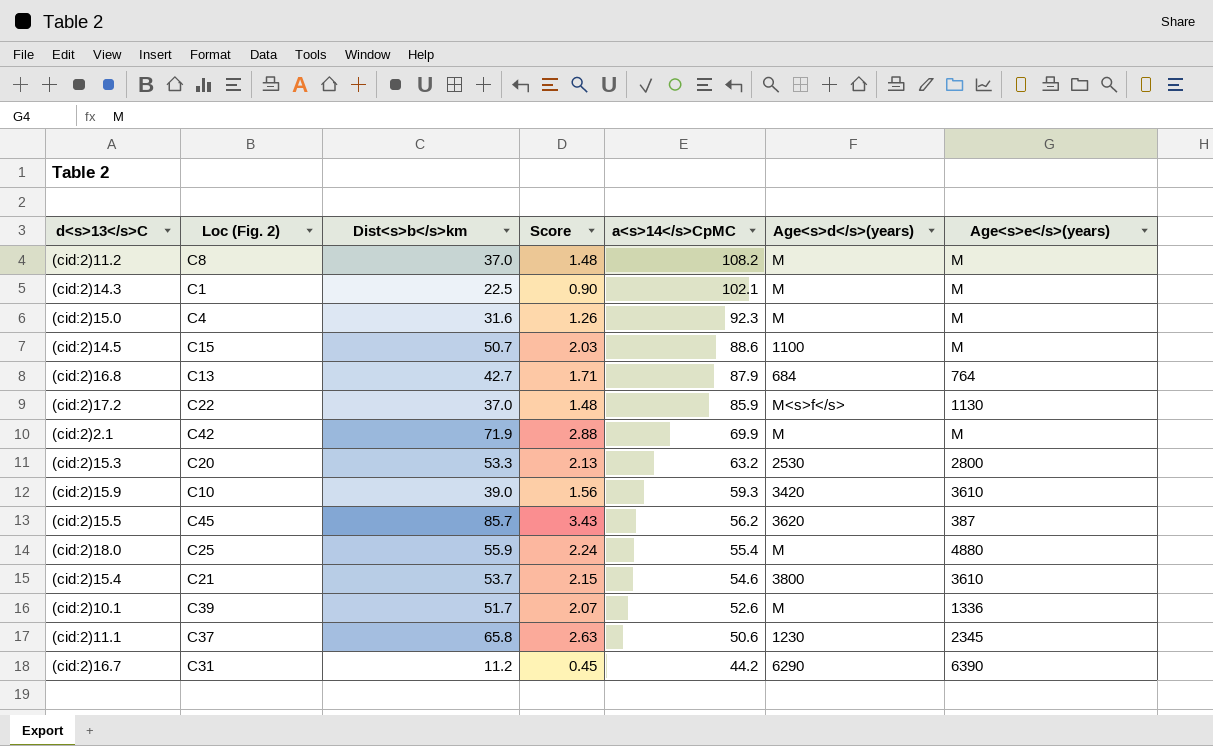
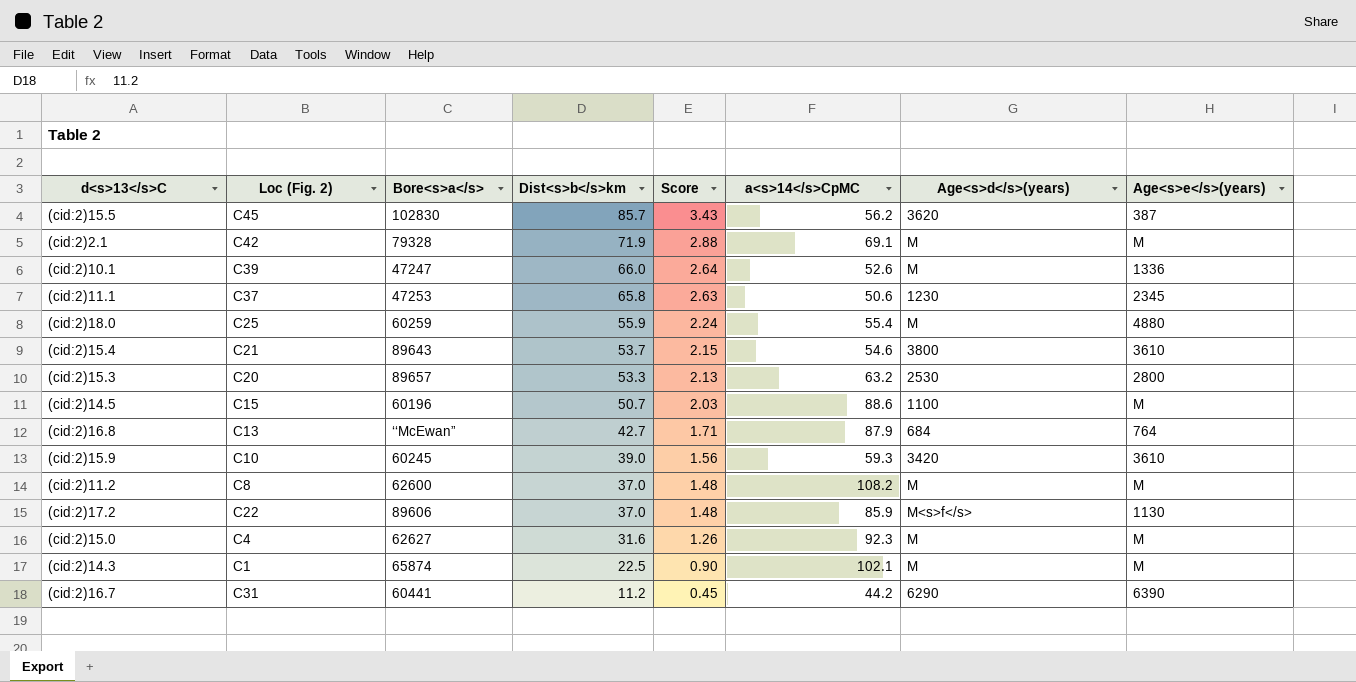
row order: a<s>14</s>CpMC descending -> Dist<s>b</s>km descending
column Bore<s>a</s> | position: none -> 3
(cid:2)2.1 | a<s>14</s>CpMC: 69.9 -> 69.1
(cid:2)10.1 | Dist<s>b</s>km: 51.7 -> 66.0
(cid:2)10.1 | Score: 2.07 -> 2.64

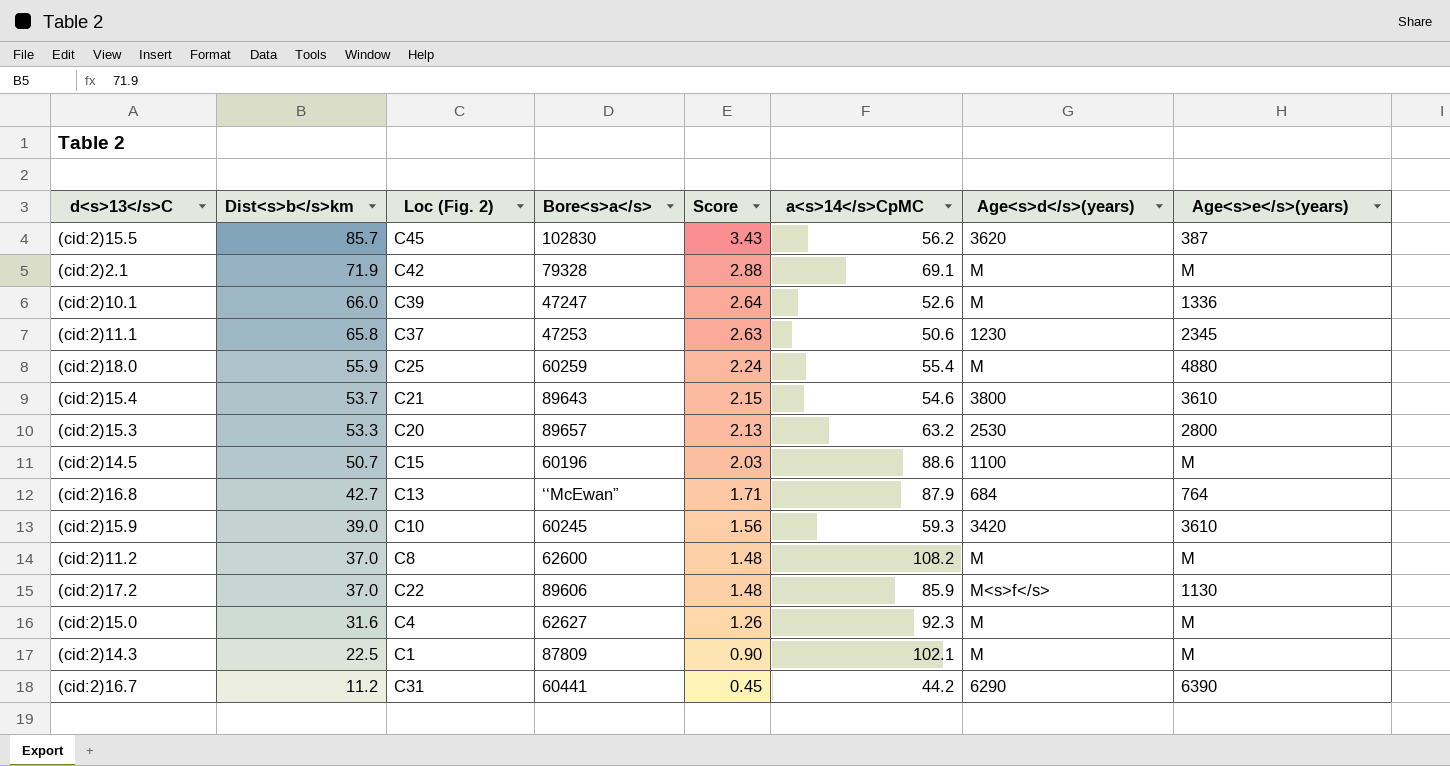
column Dist<s>b</s>km | position: 4 -> 2
(cid:2)14.3 | Bore<s>a</s>: 65874 -> 87809

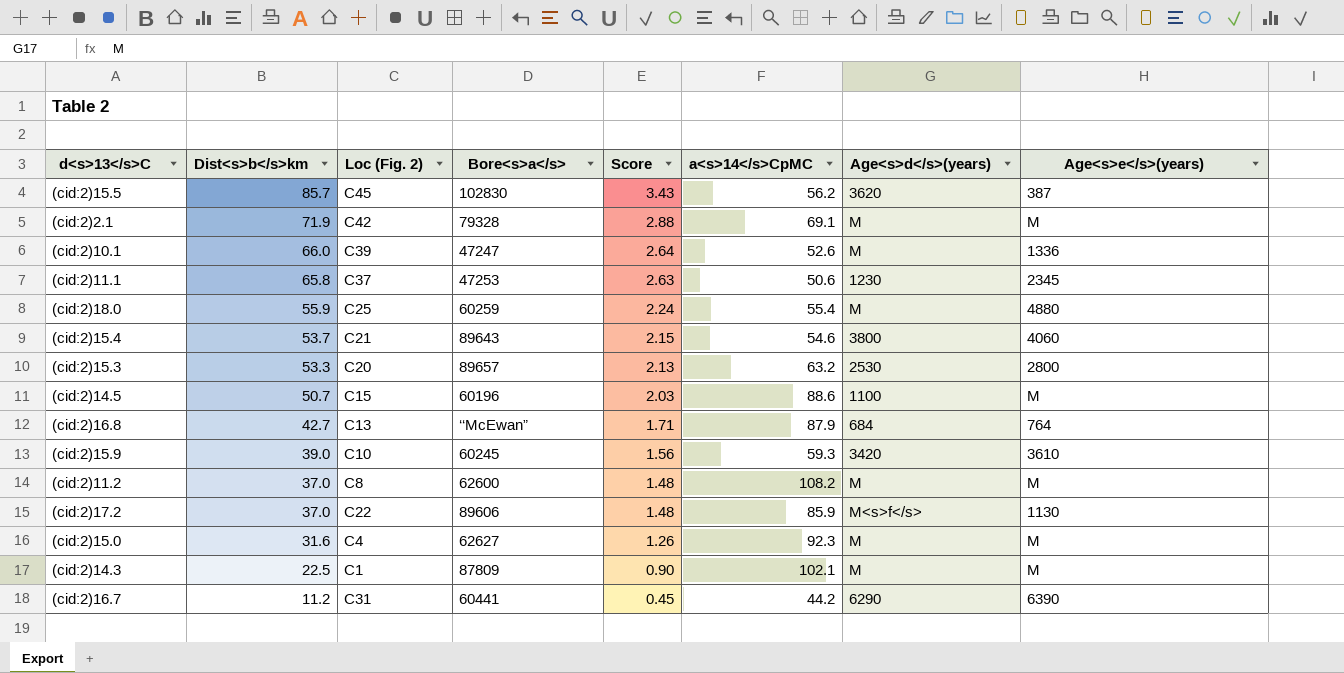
(cid:2)15.4 | Age<s>e</s>(years): 3610 -> 4060

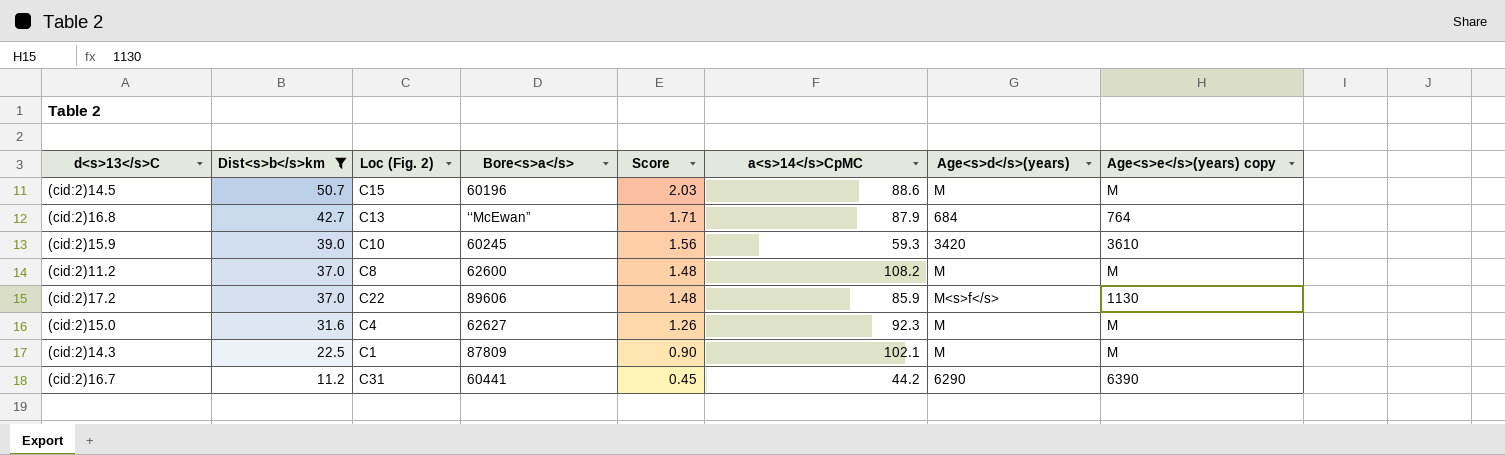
filter: none -> Dist<s>b</s>km <= 50.7
column name: Age<s>e</s>(years) -> Age<s>e</s>(years) copy
(cid:2)14.5 | Age<s>d</s>(years): 1100 -> M

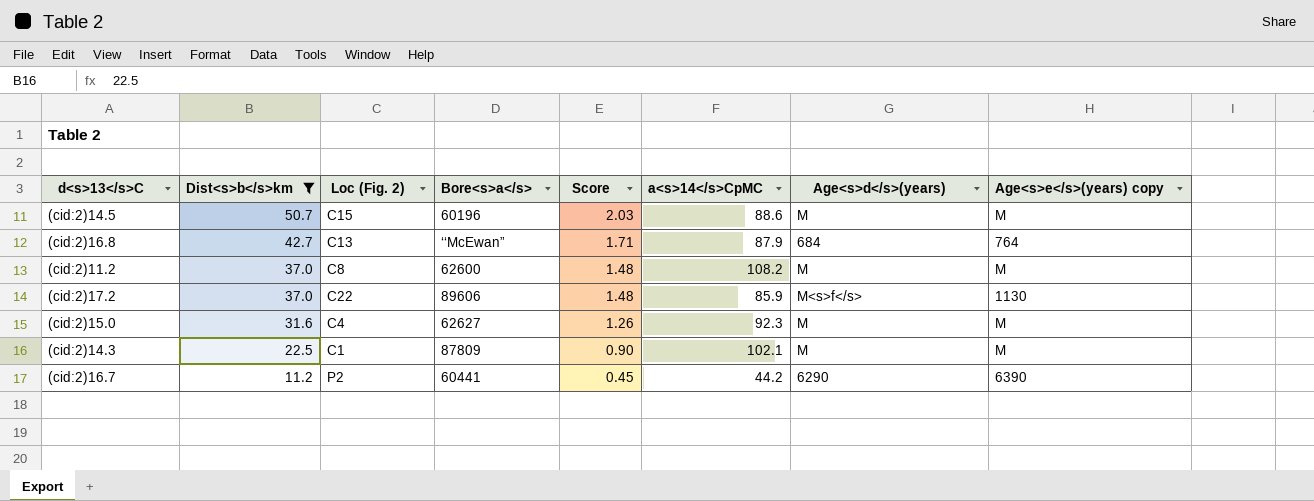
row (cid:2)15.9: 39.0 | C10 | 60245 | 1.56 | 59.3 | 3420 | 3610 -> none
(cid:2)16.7 | Loc (Fig. 2): C31 -> P2

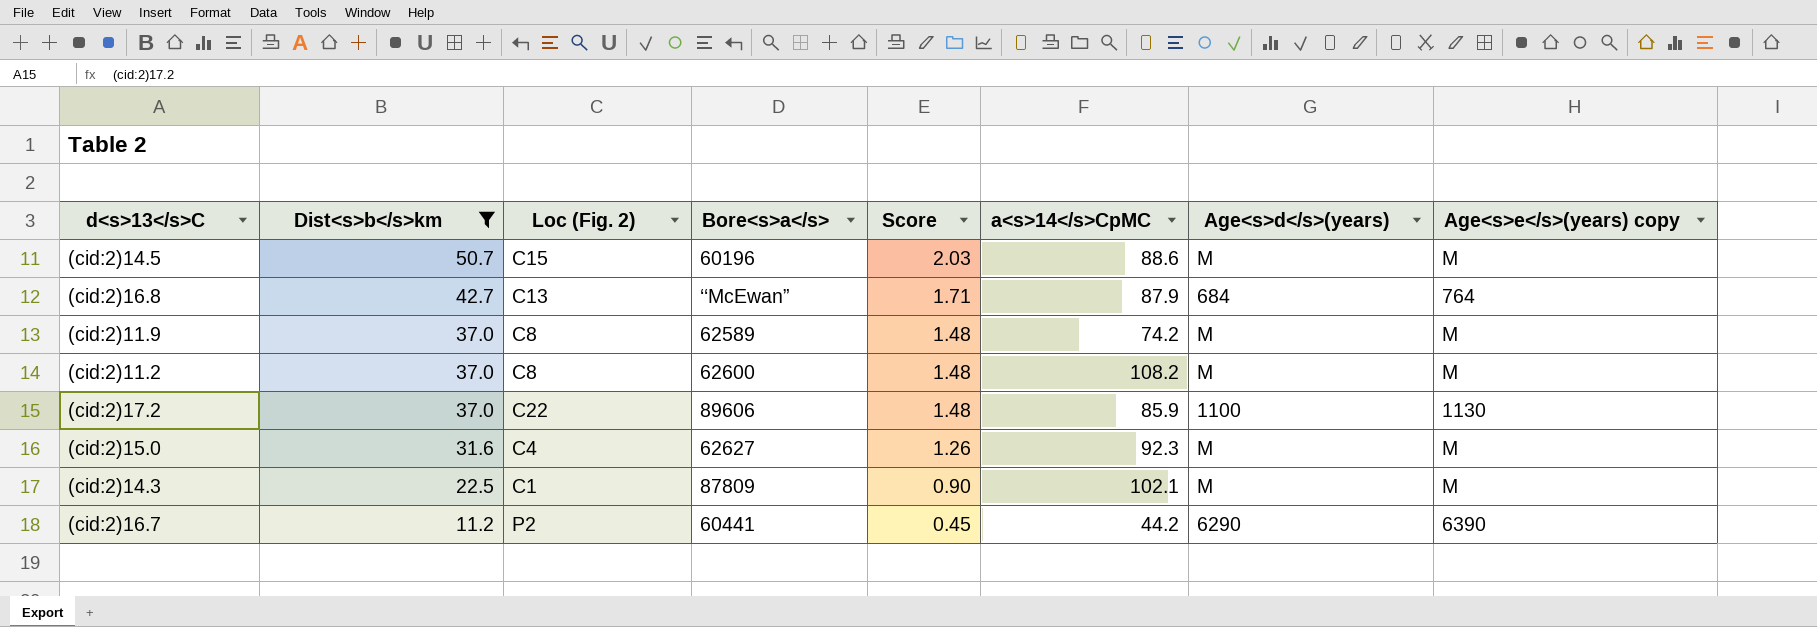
row (cid:2)11.9: none -> 37.0 | C8 | 62589 | 1.48 | 74.2 | M | M
(cid:2)17.2 | Age<s>d</s>(years): M<s>f</s> -> 1100

